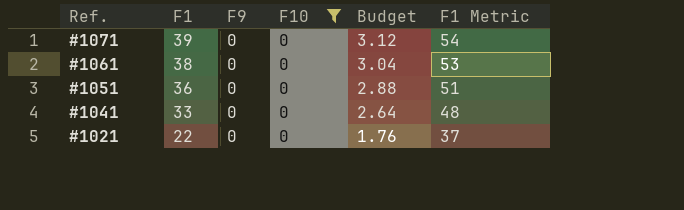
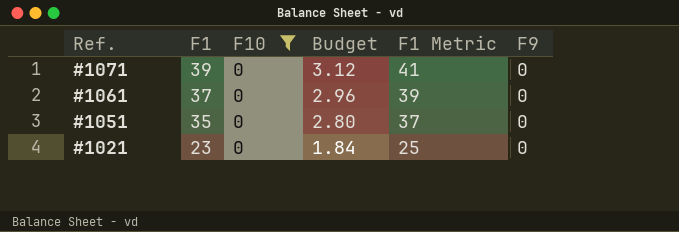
column F1 Metric | formula: [F1] + 15 -> [F1] + 2
column F9 | position: 3 -> 6
row #1041: 33 | 0 | 0 | 2.64 | 48 -> none
#1061 | F1: 38 -> 37
#1061 | Budget: 3.04 -> 2.96
#1051 | F1: 36 -> 35
#1051 | Budget: 2.88 -> 2.80
#1021 | F1: 22 -> 23
#1021 | Budget: 1.76 -> 1.84

